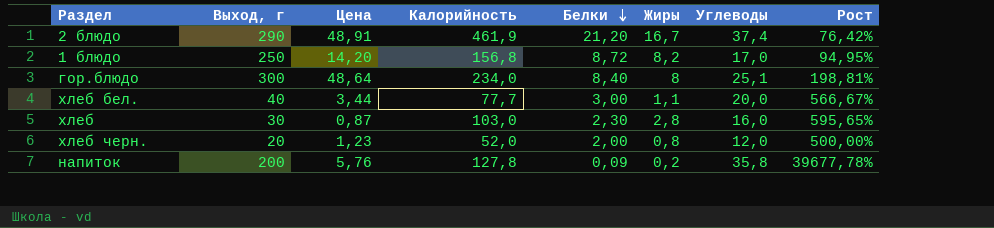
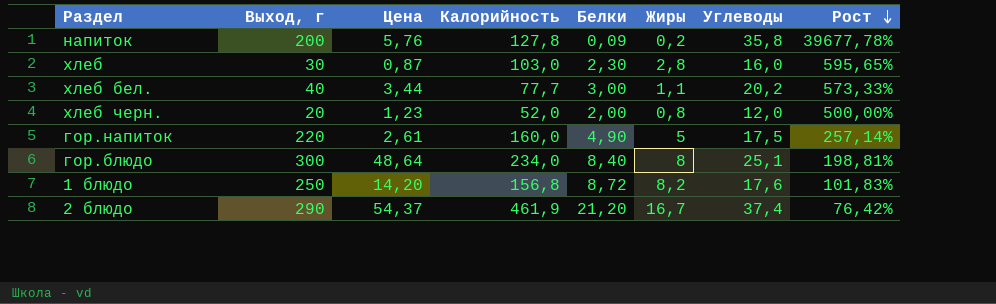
row order: Белки descending -> Рост descending
хлеб бел. | Углеводы: 20,0 -> 20,2
хлеб бел. | Рост: 566,67% -> 573,33%
row гор.напиток: none -> 220 | 2,61 | 160,0 | 4,90 | 5 | 17,5 | 257,14%
1 блюдо | Углеводы: 17,0 -> 17,6
1 блюдо | Рост: 94,95% -> 101,83%
2 блюдо | Цена: 48,91 -> 54,37

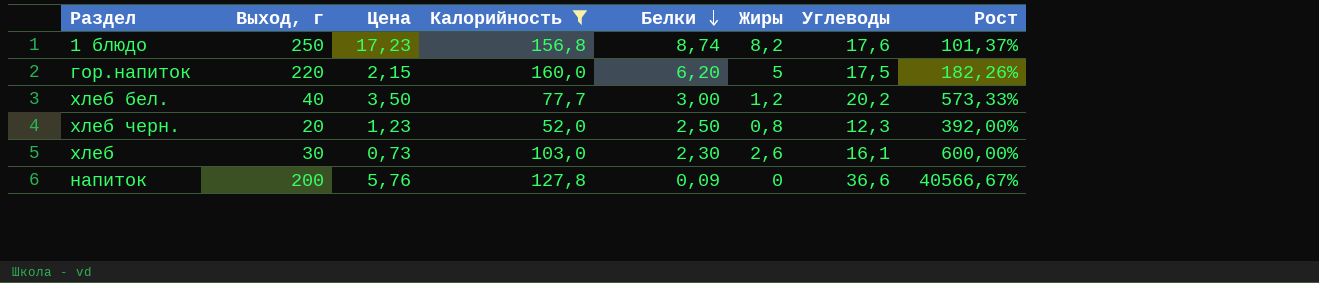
filter: none -> Калорийность <= 160,0
row order: Рост descending -> Белки descending
1 блюдо | Цена: 14,20 -> 17,23
1 блюдо | Белки: 8,72 -> 8,74
1 блюдо | Рост: 101,83% -> 101,37%
гор.напиток | Цена: 2,61 -> 2,15
гор.напиток | Белки: 4,90 -> 6,20
гор.напиток | Рост: 257,14% -> 182,26%
хлеб бел. | Цена: 3,44 -> 3,50
хлеб бел. | Жиры: 1,1 -> 1,2
хлеб черн. | Белки: 2,00 -> 2,50
хлеб черн. | Углеводы: 12,0 -> 12,3
хлеб черн. | Рост: 500,00% -> 392,00%
хлеб | Цена: 0,87 -> 0,73
хлеб | Жиры: 2,8 -> 2,6
хлеб | Углеводы: 16,0 -> 16,1
хлеб | Рост: 595,65% -> 600,00%
напиток | Жиры: 0,2 -> 0
напиток | Углеводы: 35,8 -> 36,6
напиток | Рост: 39677,78% -> 40566,67%

